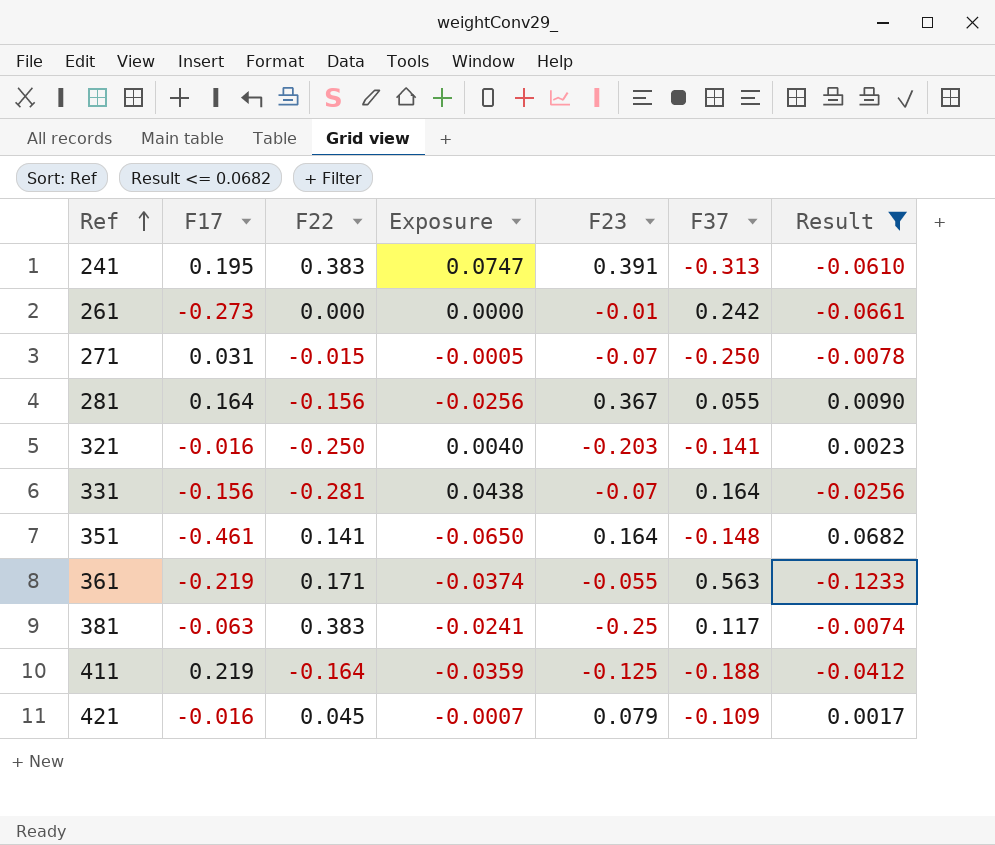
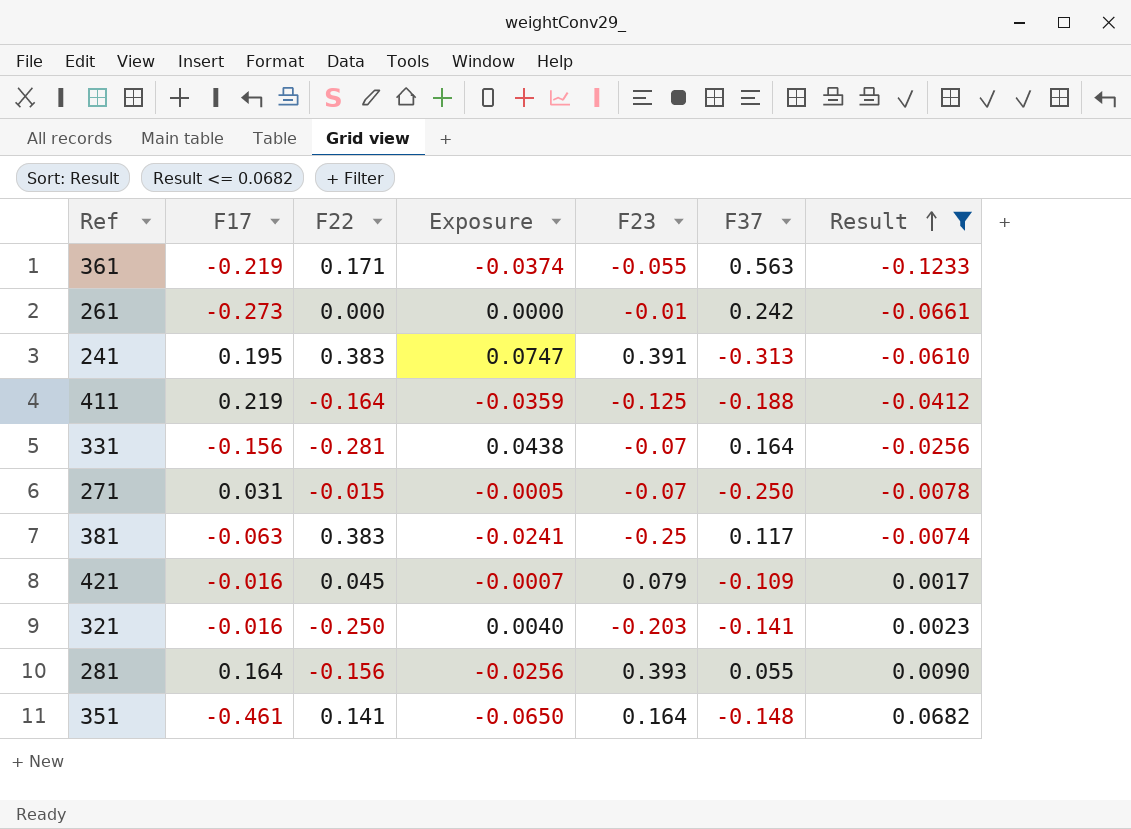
row order: Ref ascending -> Result ascending
281 | F23: 0.367 -> 0.393

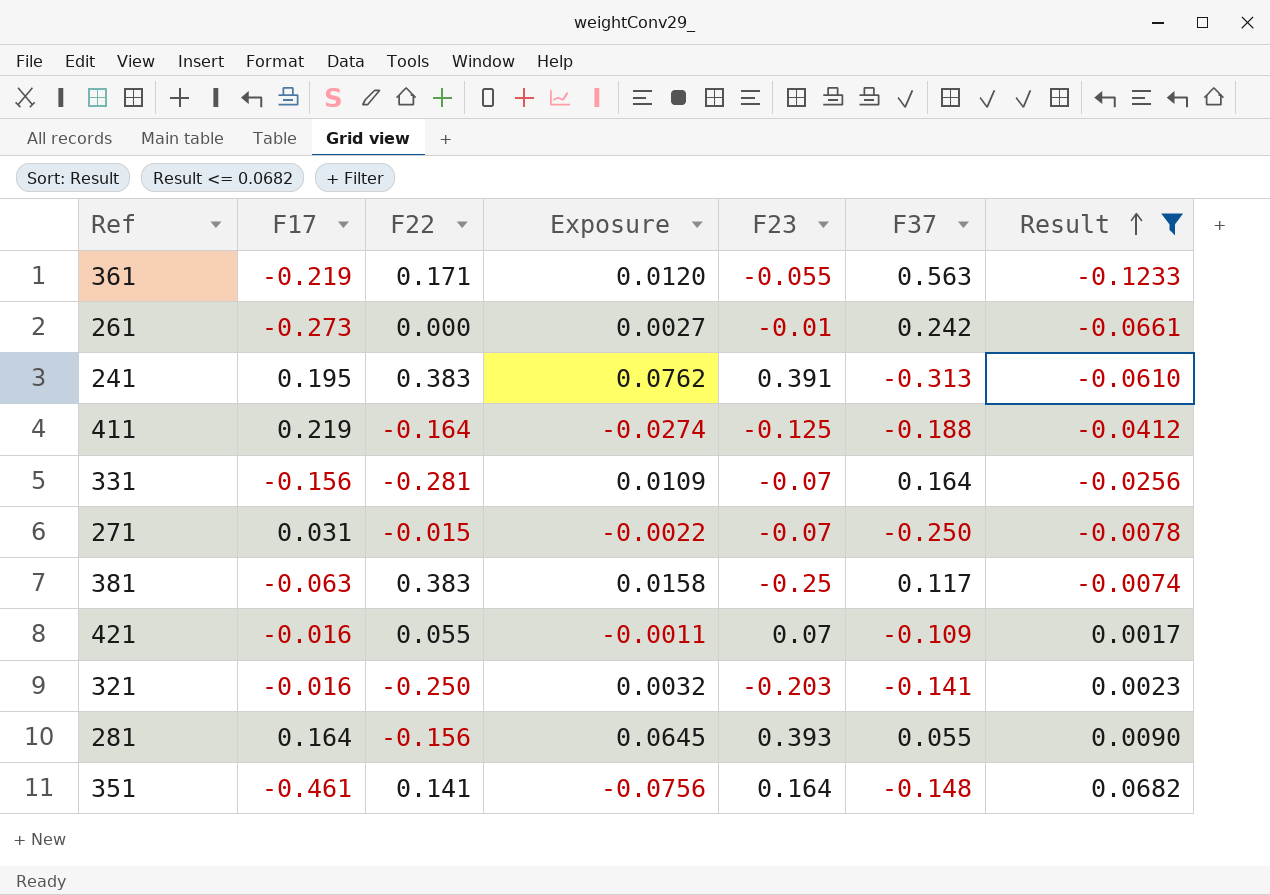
column Exposure | formula: [F17] * [F22] -> [F17] * [F23]
421 | F22: 0.045 -> 0.055
421 | F23: 0.079 -> 0.07

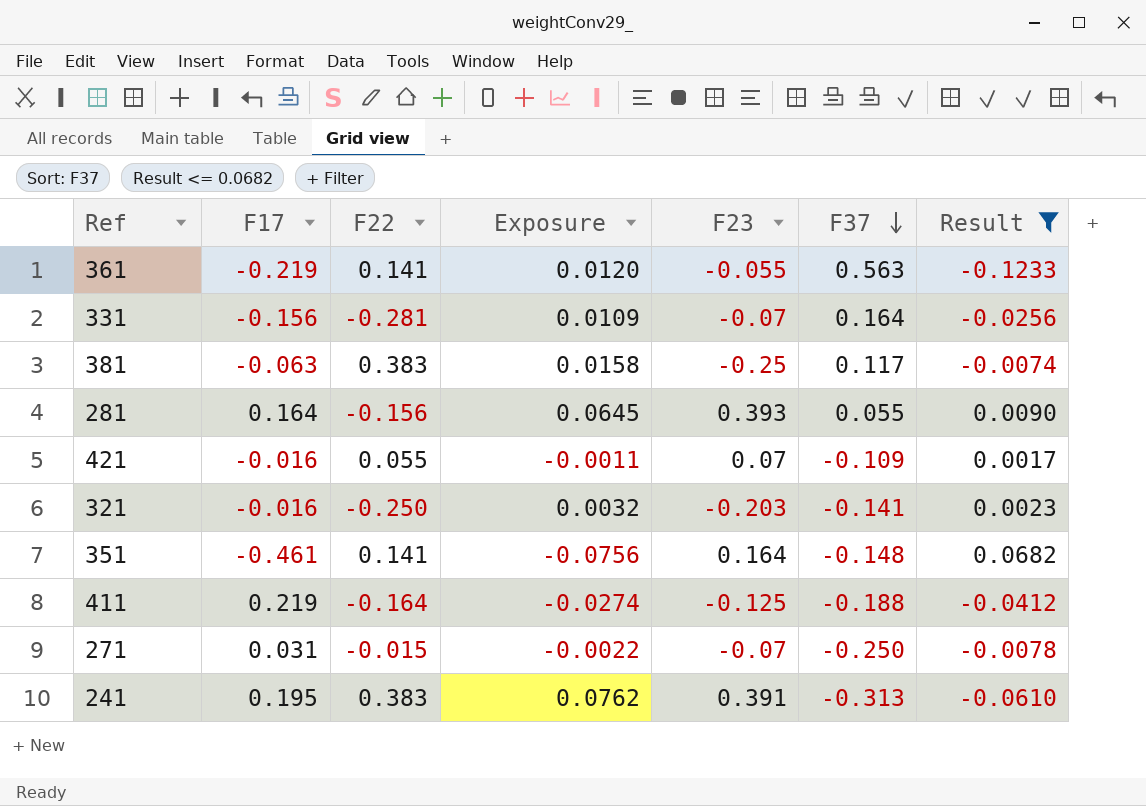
row order: Result ascending -> F37 descending
row 261: -0.273 | 0.000 | 0.0027 | -0.01 | 0.242 | -0.0661 -> none
361 | F22: 0.171 -> 0.141

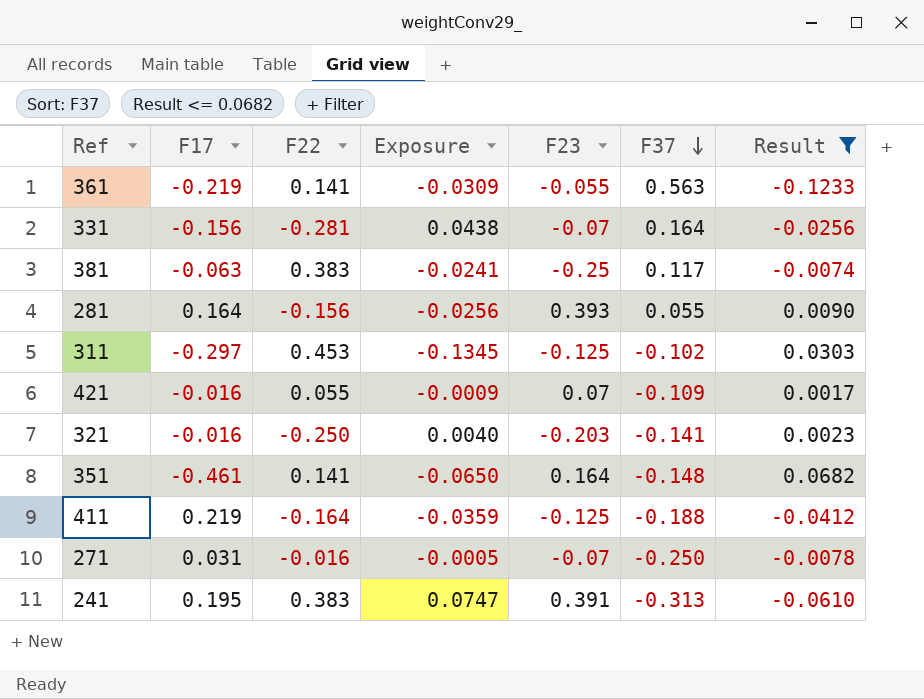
column Exposure | formula: [F17] * [F23] -> [F17] * [F22]
row 311: none -> -0.297 | 0.453 | -0.1345 | -0.125 | -0.102 | 0.0303
271 | F22: -0.015 -> -0.016

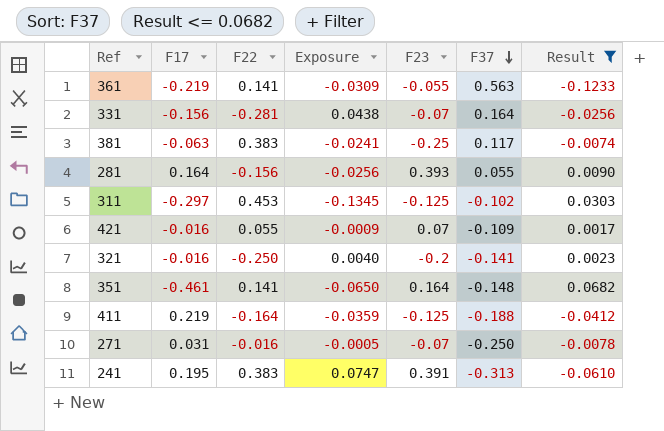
321 | F23: -0.203 -> -0.2

